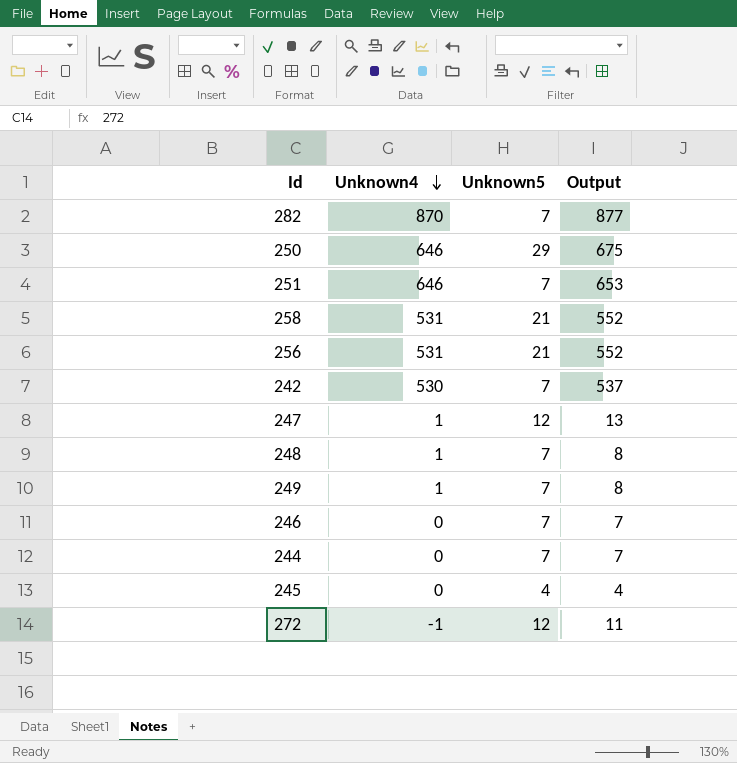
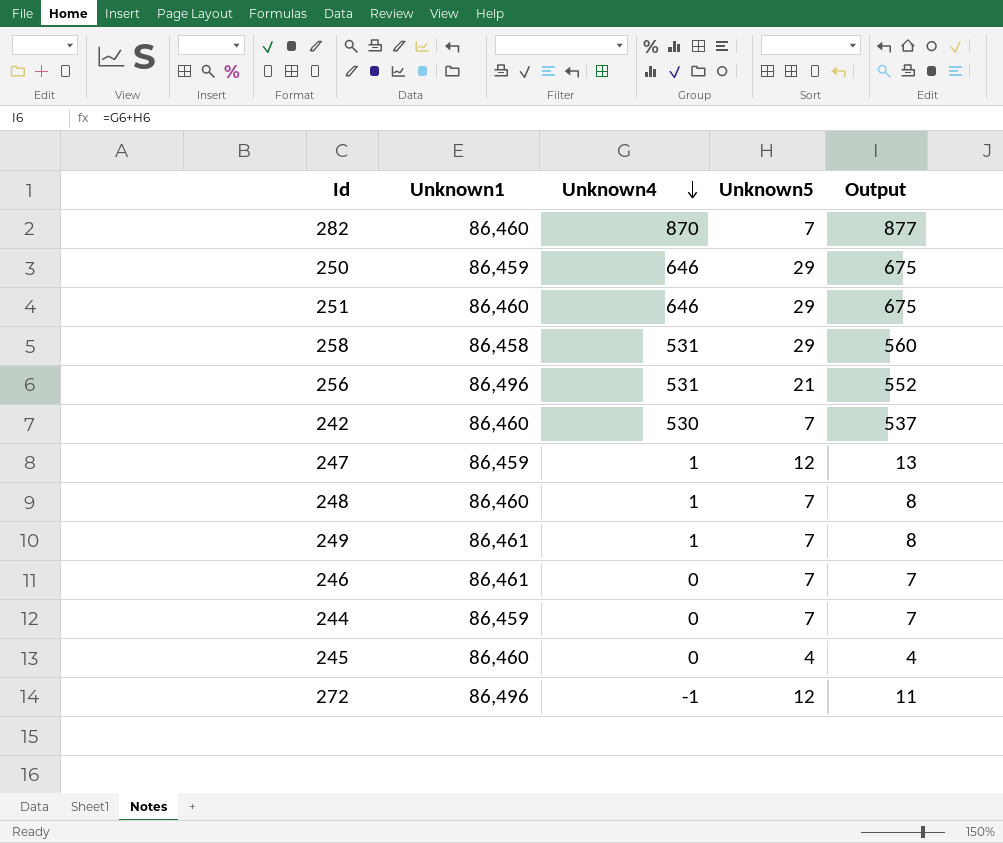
column Unknown1 | position: none -> 2
251 | Unknown5: 7 -> 29
251 | Output: 653 -> 675
258 | Unknown5: 21 -> 29
258 | Output: 552 -> 560

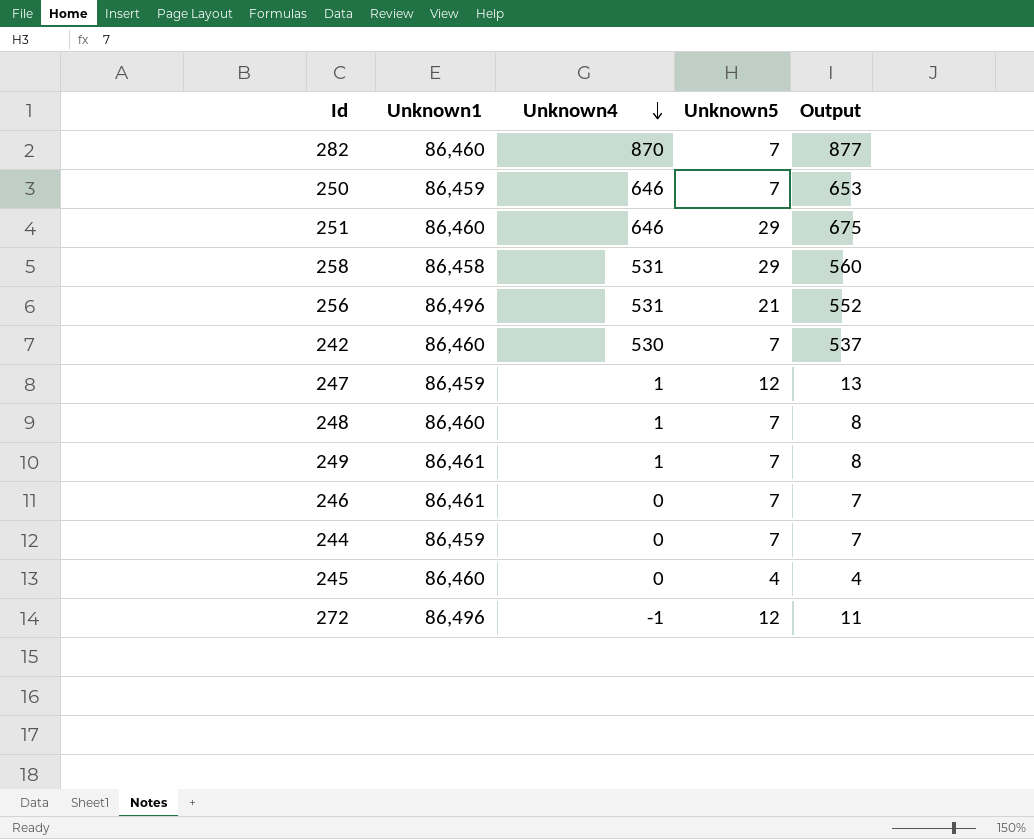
250 | Unknown5: 29 -> 7
250 | Output: 675 -> 653

